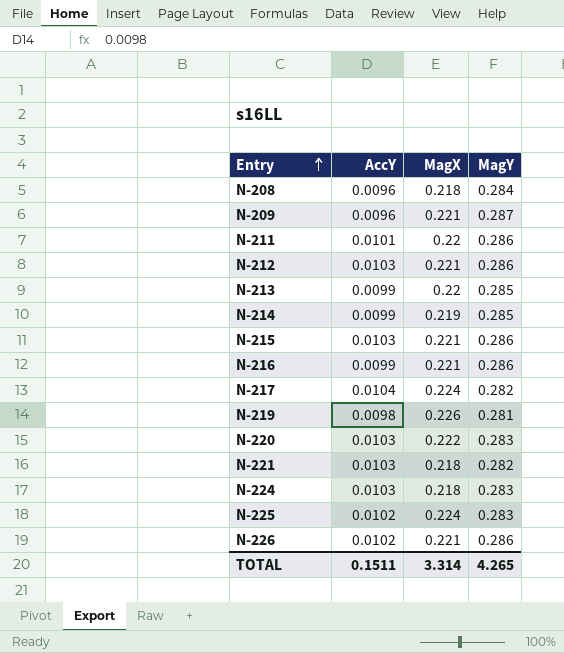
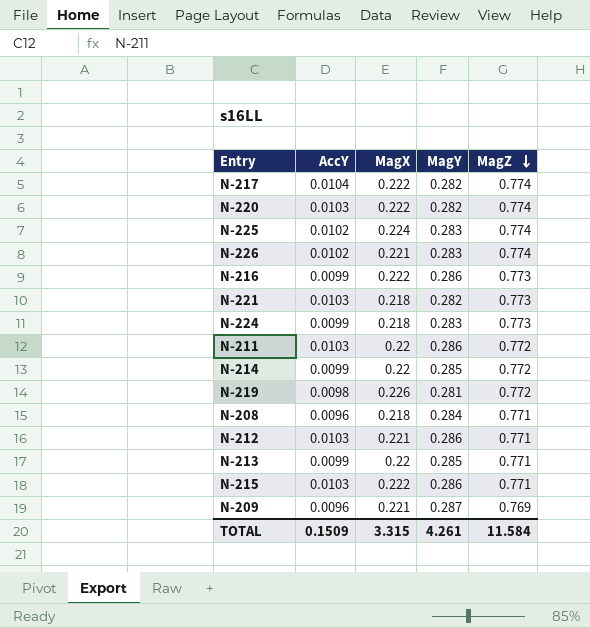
row order: Entry ascending -> MagZ descending
column MagZ | position: none -> 5
N-217 | MagX: 0.224 -> 0.222
N-220 | MagY: 0.283 -> 0.282
N-226 | MagY: 0.286 -> 0.283
N-216 | MagX: 0.221 -> 0.222
N-224 | AccY: 0.0103 -> 0.0099
N-211 | AccY: 0.0101 -> 0.0103
N-214 | MagX: 0.219 -> 0.22
N-215 | MagX: 0.221 -> 0.222
TOTAL | AccY: 0.1511 -> 0.1509
TOTAL | MagX: 3.314 -> 3.315
TOTAL | MagY: 4.265 -> 4.261

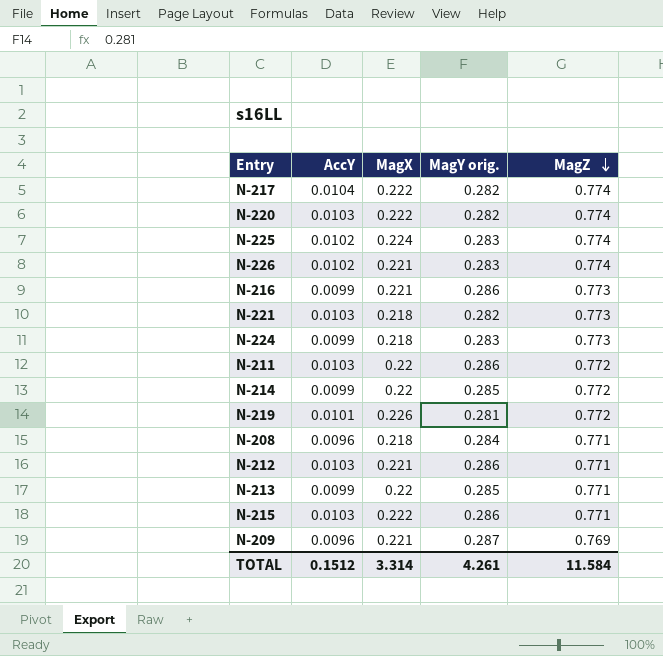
column name: MagY -> MagY orig.
N-216 | MagX: 0.222 -> 0.221
N-219 | AccY: 0.0098 -> 0.0101
TOTAL | AccY: 0.1509 -> 0.1512
TOTAL | MagX: 3.315 -> 3.314

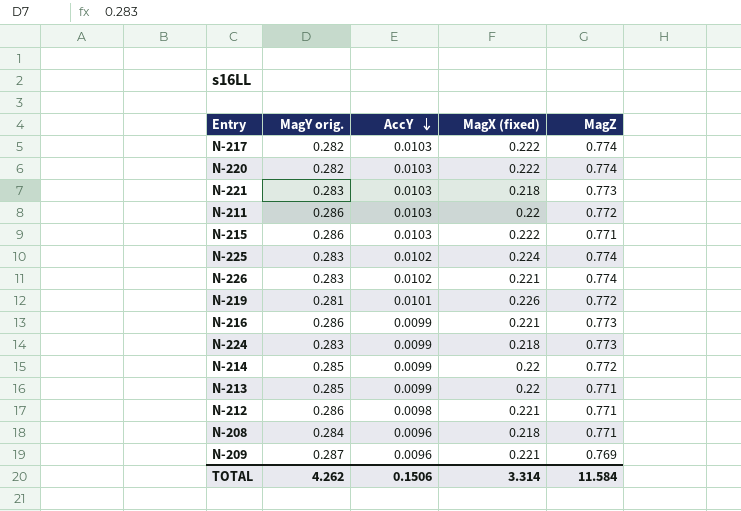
row order: MagZ descending -> AccY descending
column MagY orig. | position: 4 -> 2
column name: MagX -> MagX (fixed)
N-217 | AccY: 0.0104 -> 0.0103
N-221 | MagY orig.: 0.282 -> 0.283
N-212 | AccY: 0.0103 -> 0.0098
TOTAL | MagY orig.: 4.261 -> 4.262
TOTAL | AccY: 0.1512 -> 0.1506

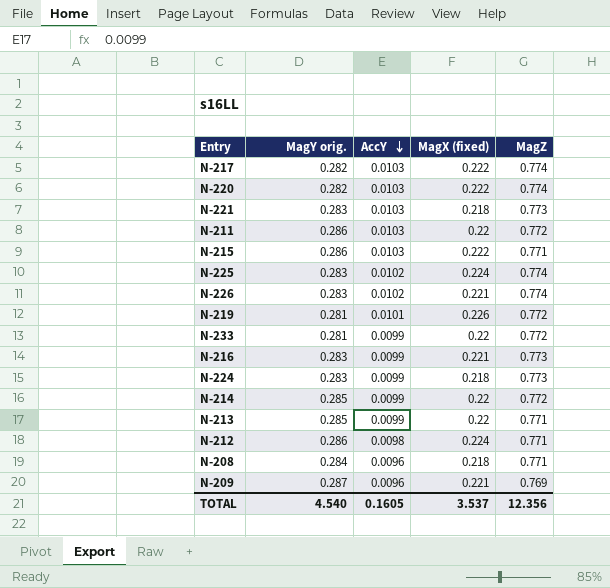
row N-233: none -> 0.281 | 0.0099 | 0.22 | 0.772
N-216 | MagY orig.: 0.286 -> 0.283
N-212 | MagX (fixed): 0.221 -> 0.224
TOTAL | MagY orig.: 4.262 -> 4.540
TOTAL | AccY: 0.1506 -> 0.1605
TOTAL | MagX (fixed): 3.314 -> 3.537
TOTAL | MagZ: 11.584 -> 12.356

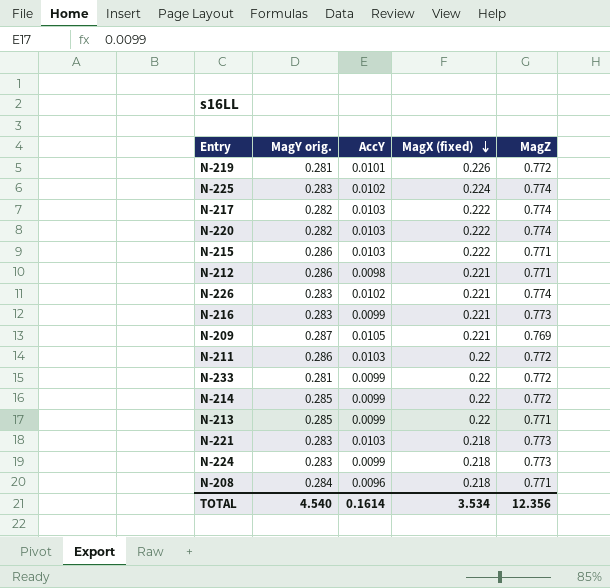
row order: AccY descending -> MagX (fixed) descending
N-212 | MagX (fixed): 0.224 -> 0.221
N-209 | AccY: 0.0096 -> 0.0105
TOTAL | AccY: 0.1605 -> 0.1614
TOTAL | MagX (fixed): 3.537 -> 3.534

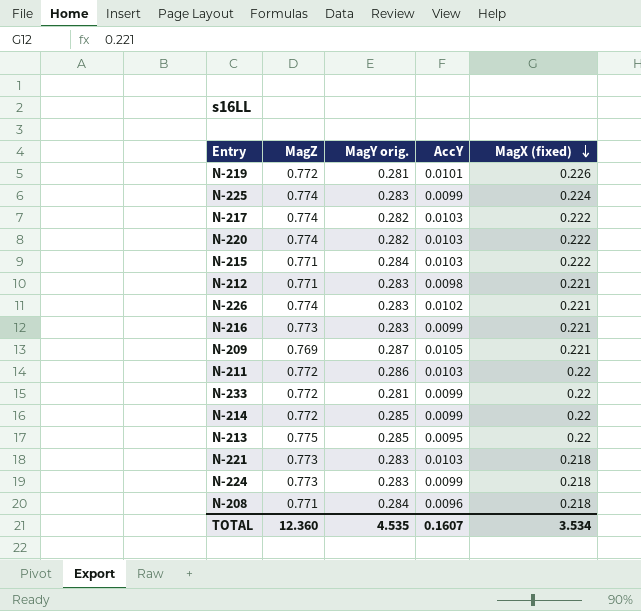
column MagZ | position: 5 -> 2
N-225 | AccY: 0.0102 -> 0.0099
N-215 | MagY orig.: 0.286 -> 0.284
N-212 | MagY orig.: 0.286 -> 0.283
N-213 | MagZ: 0.771 -> 0.775
N-213 | AccY: 0.0099 -> 0.0095
TOTAL | MagZ: 12.356 -> 12.360
TOTAL | MagY orig.: 4.540 -> 4.535
TOTAL | AccY: 0.1614 -> 0.1607

